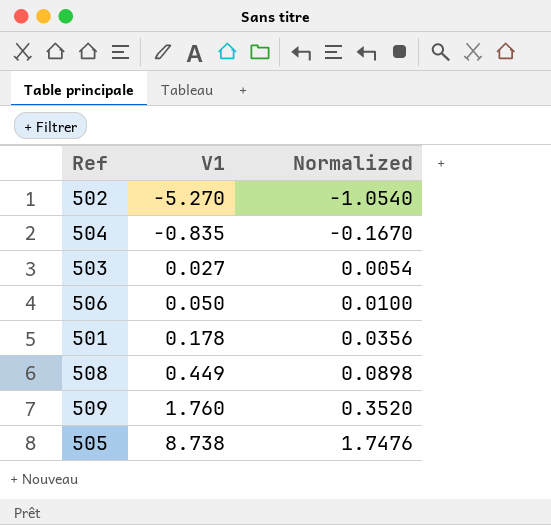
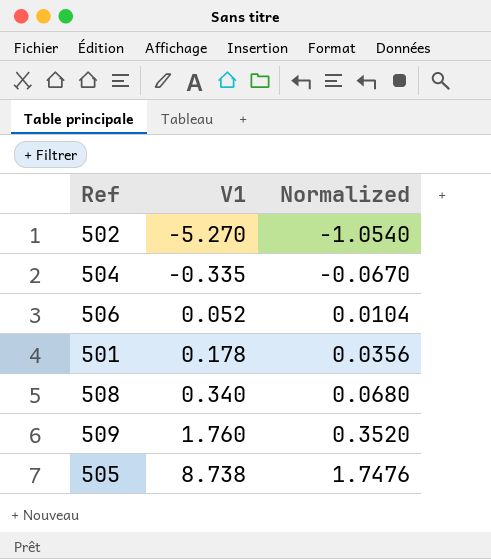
row 503: 0.027 | 0.0054 -> none
504 | V1: -0.835 -> -0.335
504 | Normalized: -0.1670 -> -0.0670
506 | V1: 0.050 -> 0.052
506 | Normalized: 0.0100 -> 0.0104
508 | V1: 0.449 -> 0.340
508 | Normalized: 0.0898 -> 0.0680

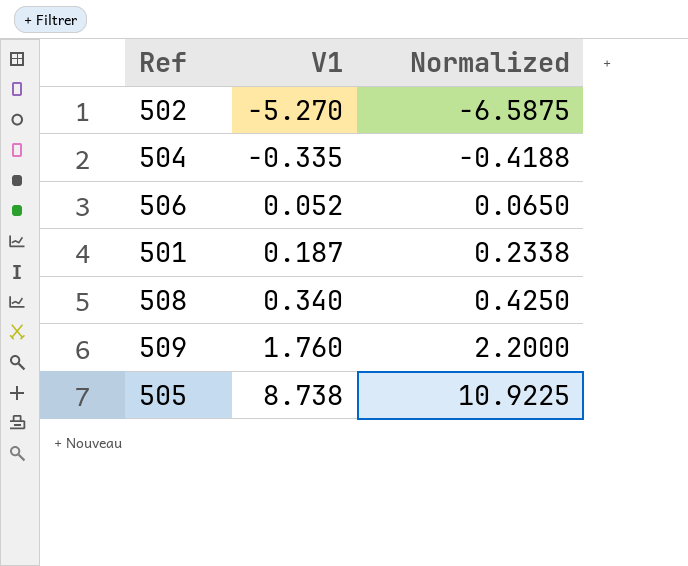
column Normalized | formula: [V1] * 0.2 -> [V1] * 1.25
501 | V1: 0.178 -> 0.187

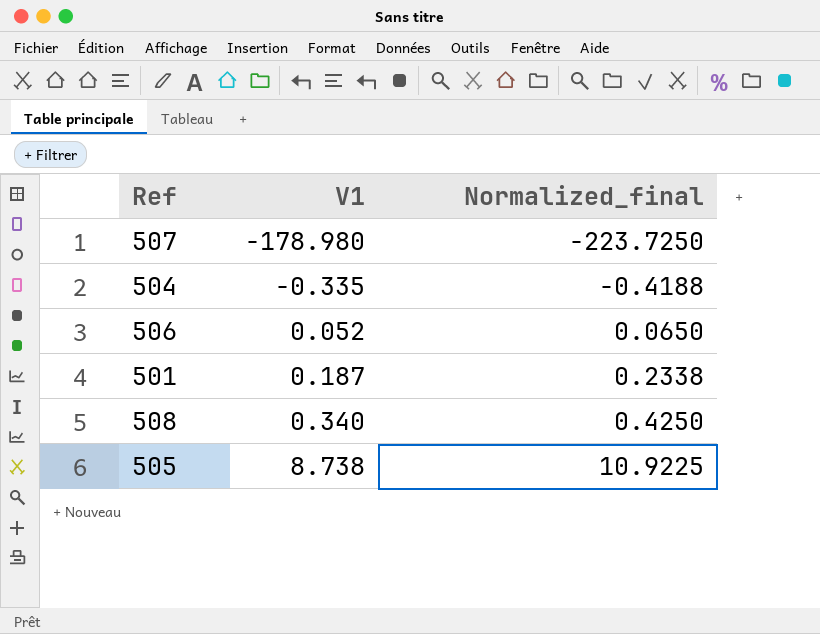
column name: Normalized -> Normalized_final
row 502: -5.270 | -6.5875 -> none
row 509: 1.760 | 2.2000 -> none
row 507: none -> -178.980 | -223.7250

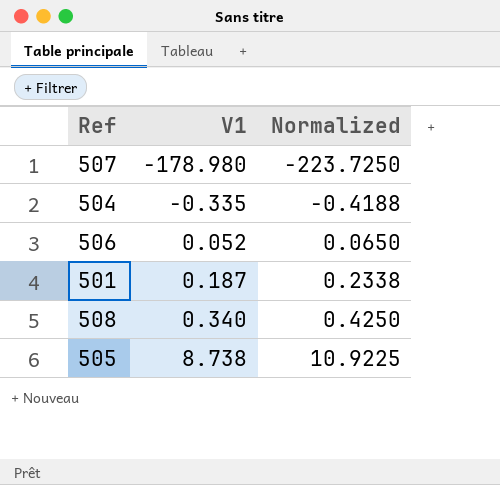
column name: Normalized_final -> Normalized

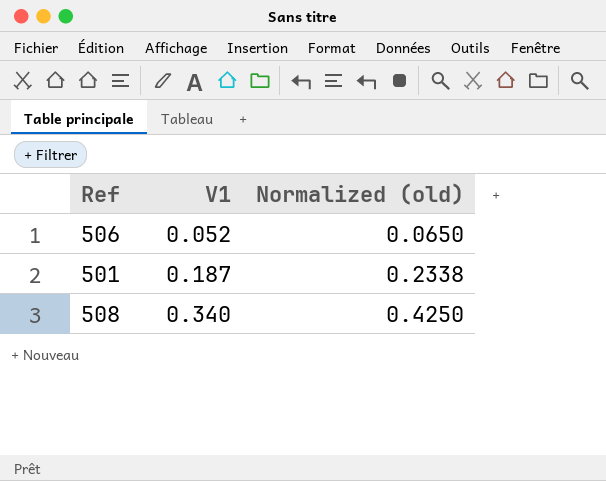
column name: Normalized -> Normalized (old)
row 507: -178.980 | -223.7250 -> none
row 504: -0.335 | -0.4188 -> none
row 505: 8.738 | 10.9225 -> none

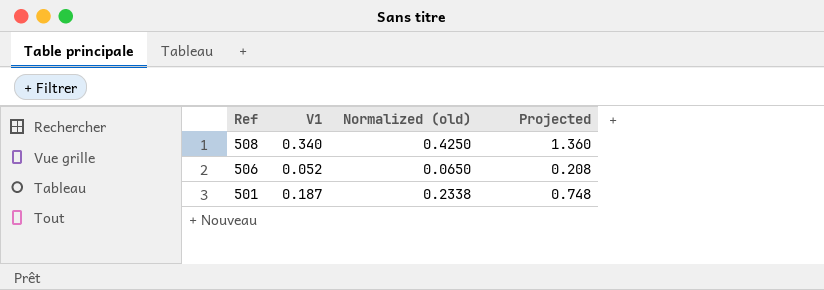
row order: V1 ascending -> Ref descending
column Projected | formula: none -> [V1] * 4

